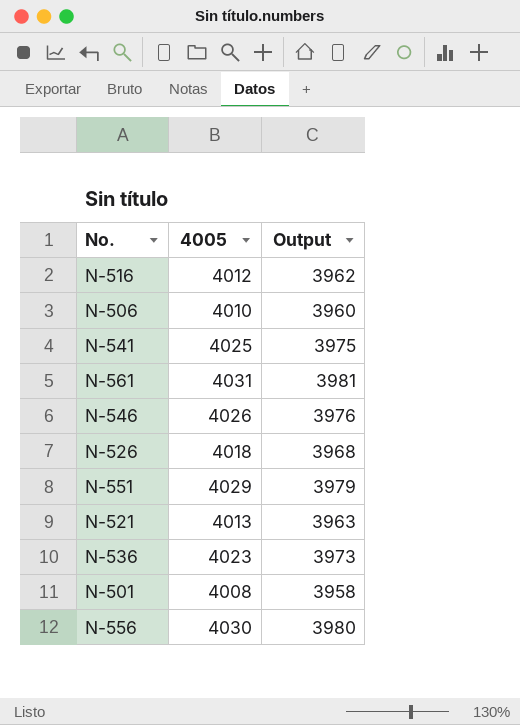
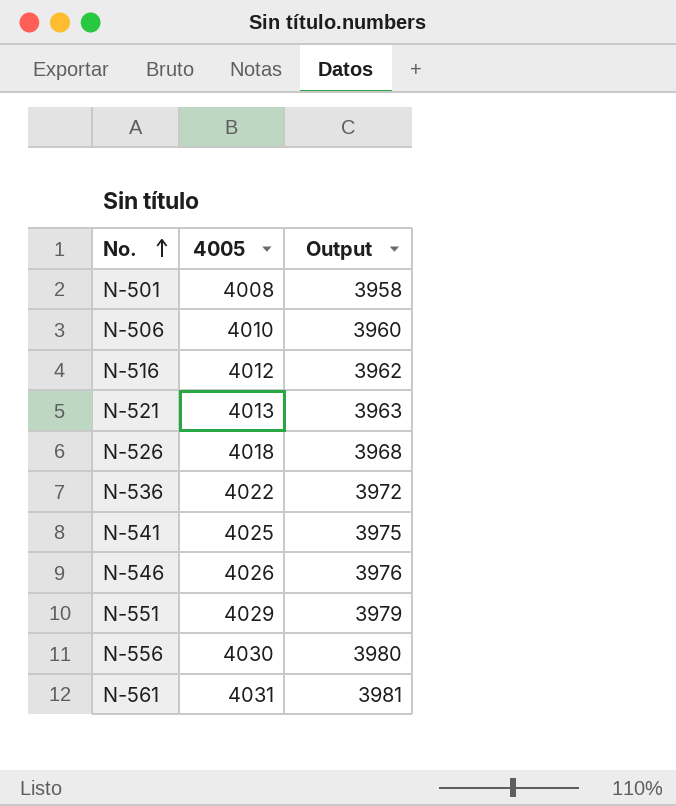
row order: none -> No. ascending
N-536 | 4005: 4023 -> 4022
N-536 | Output: 3973 -> 3972

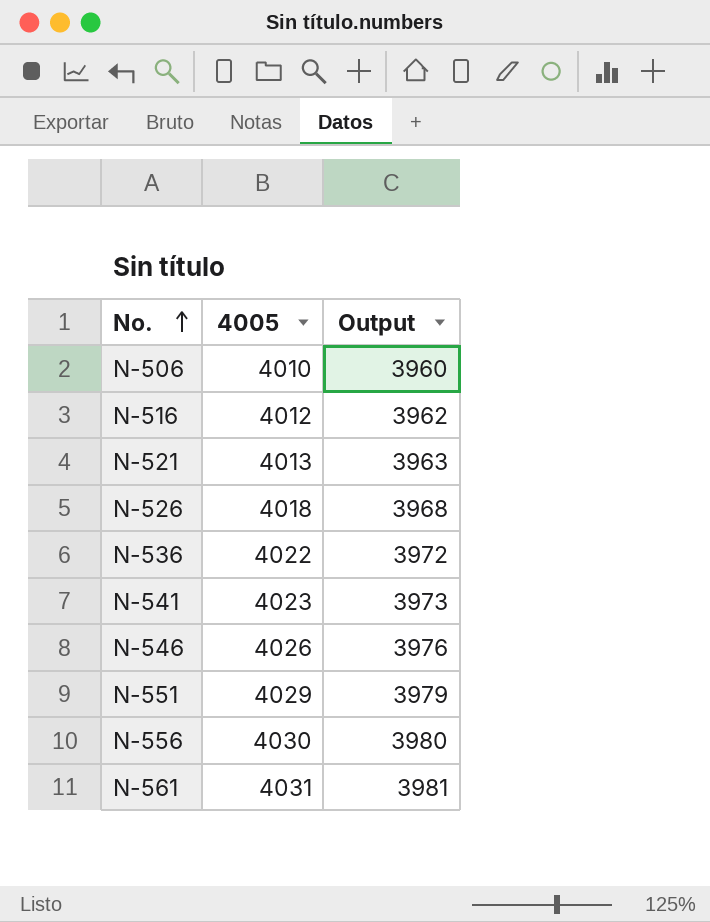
row N-501: 4008 | 3958 -> none
N-541 | 4005: 4025 -> 4023
N-541 | Output: 3975 -> 3973

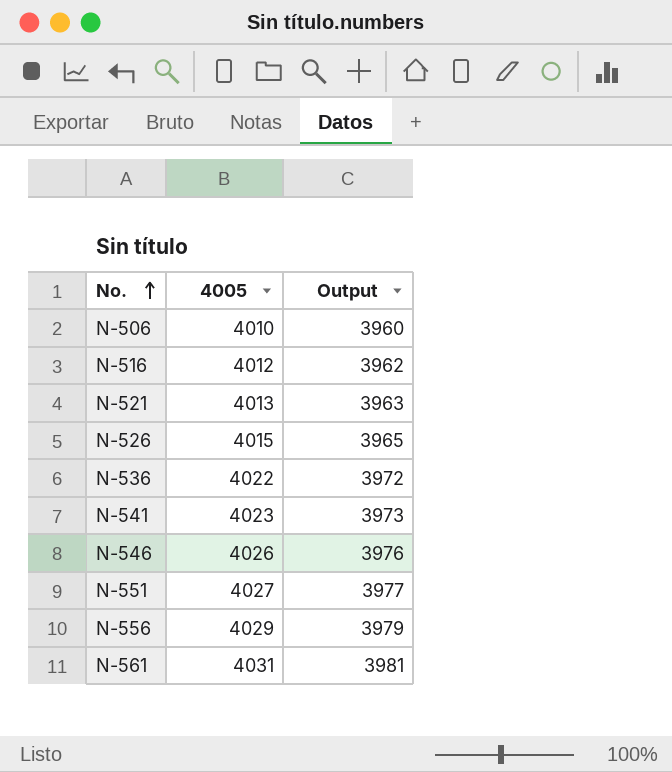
N-526 | 4005: 4018 -> 4015
N-526 | Output: 3968 -> 3965
N-551 | 4005: 4029 -> 4027
N-551 | Output: 3979 -> 3977
N-556 | 4005: 4030 -> 4029
N-556 | Output: 3980 -> 3979

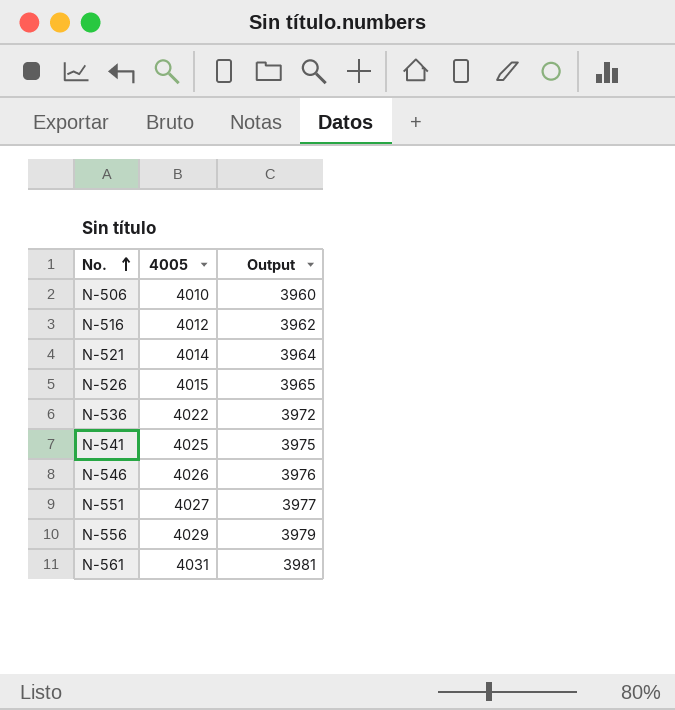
N-521 | 4005: 4013 -> 4014
N-521 | Output: 3963 -> 3964
N-541 | 4005: 4023 -> 4025
N-541 | Output: 3973 -> 3975

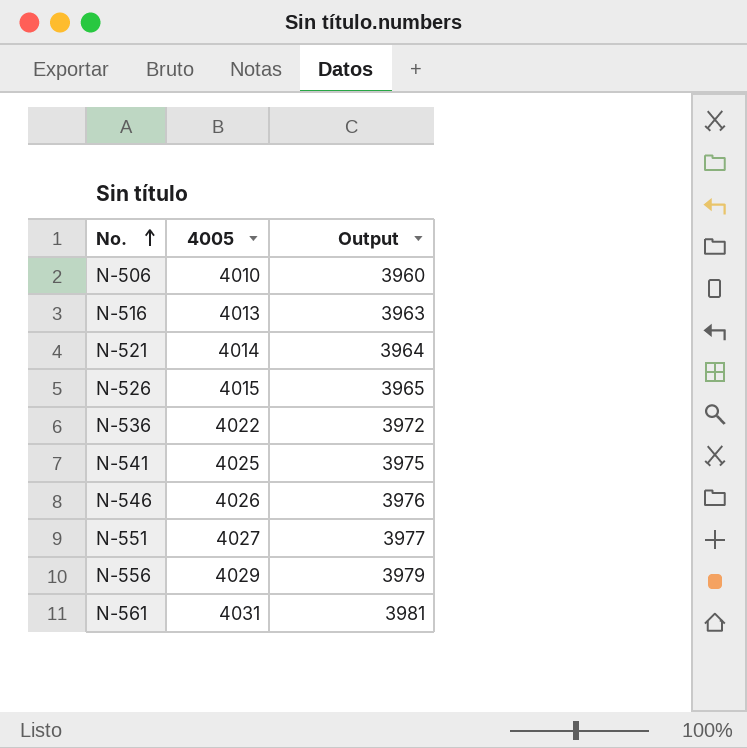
N-516 | 4005: 4012 -> 4013
N-516 | Output: 3962 -> 3963

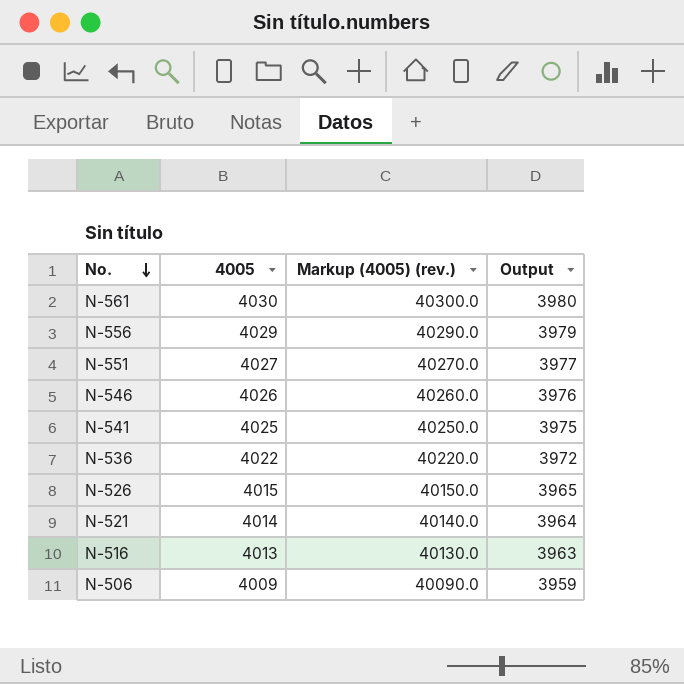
row order: No. ascending -> No. descending
column Markup (4005) (rev.) | formula: none -> [4005] * 10
N-561 | 4005: 4031 -> 4030
N-561 | Output: 3981 -> 3980
N-506 | 4005: 4010 -> 4009
N-506 | Output: 3960 -> 3959

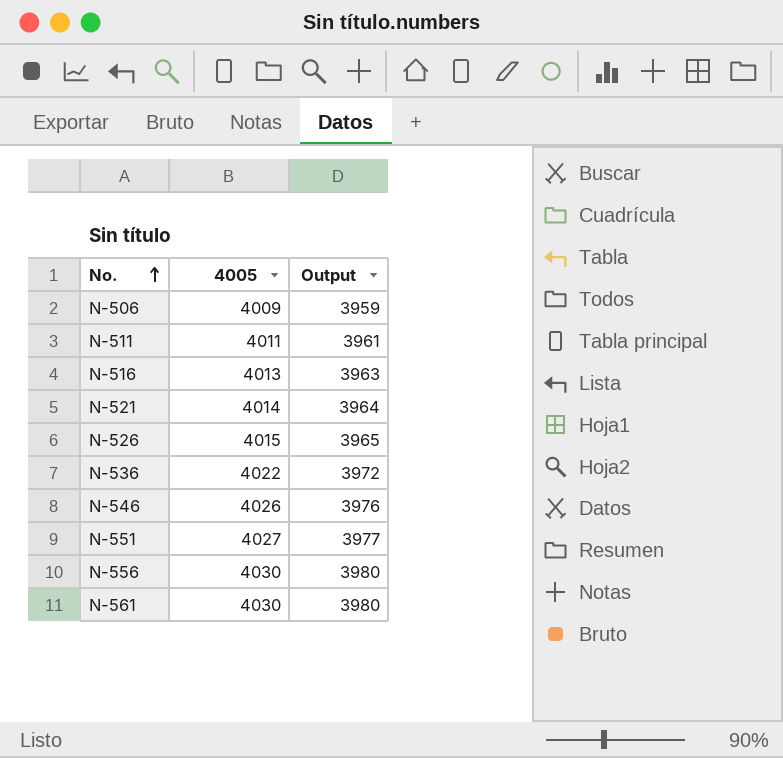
row order: No. descending -> No. ascending
column Markup (4005) (rev.) | formula: [4005] * 10 -> none
row N-541: 4025 | 40250.0 | 3975 -> none
row N-511: none -> 4011 | 3961
N-556 | 4005: 4029 -> 4030
N-556 | Output: 3979 -> 3980

